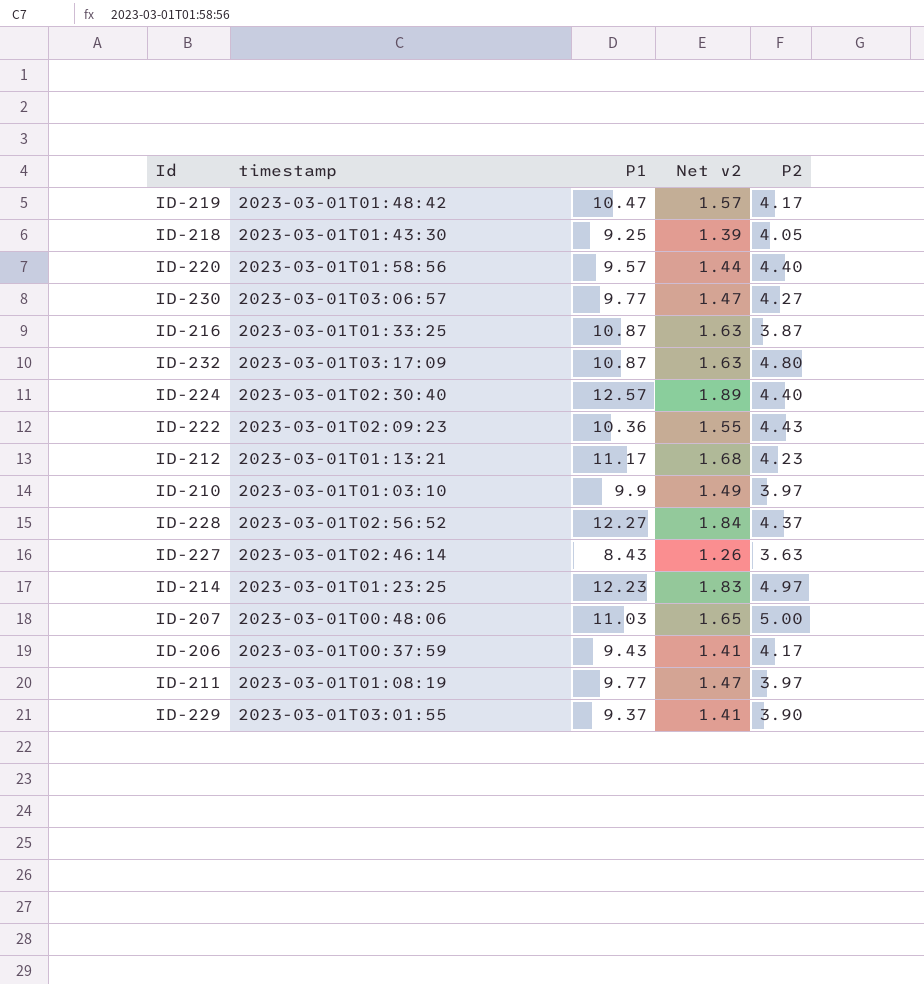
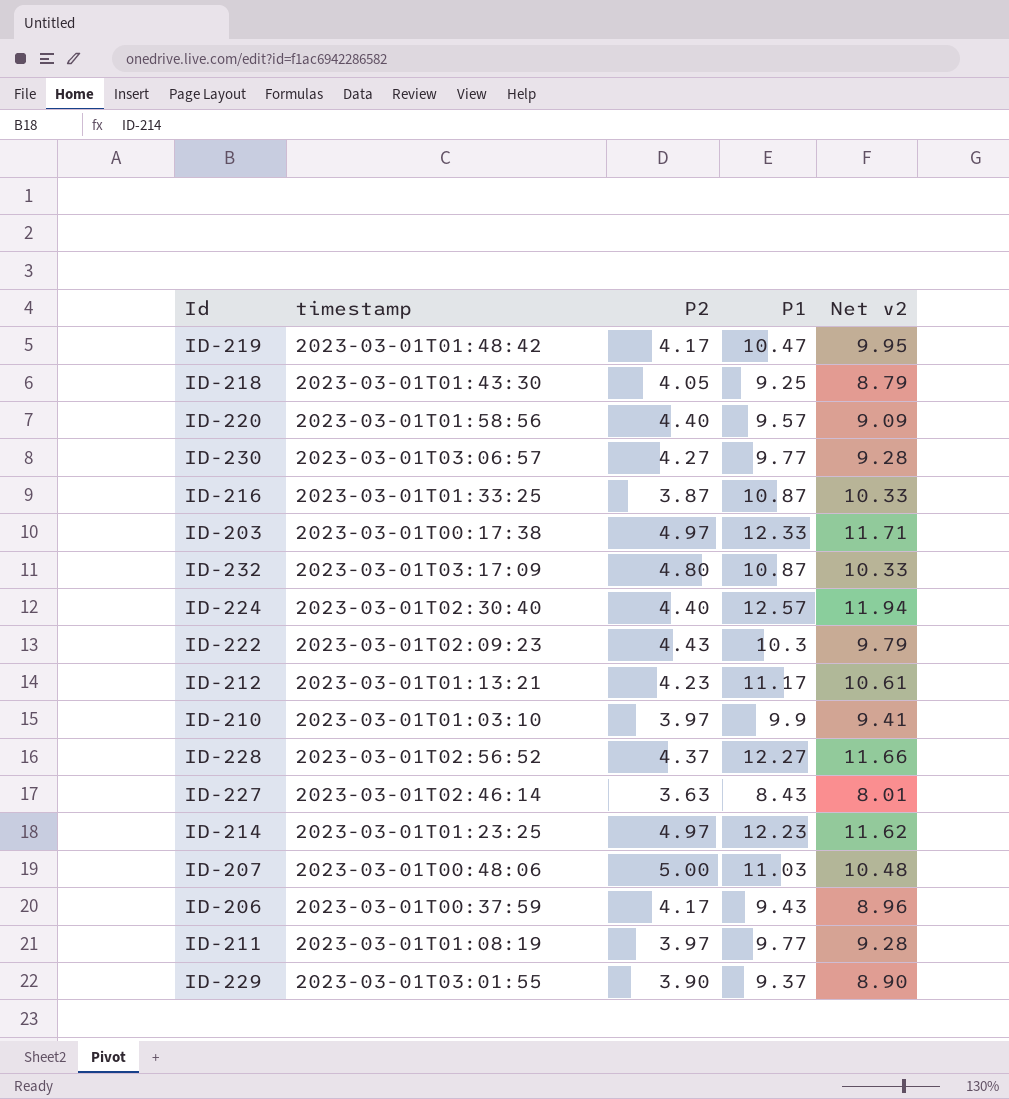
column P2 | position: 5 -> 3
column Net v2 | formula: [P1] * 0.15 -> [P1] * 0.95
row ID-203: none -> 2023-03-01T00:17:38 | 4.97 | 12.33 | 11.71
ID-222 | P1: 10.36 -> 10.3

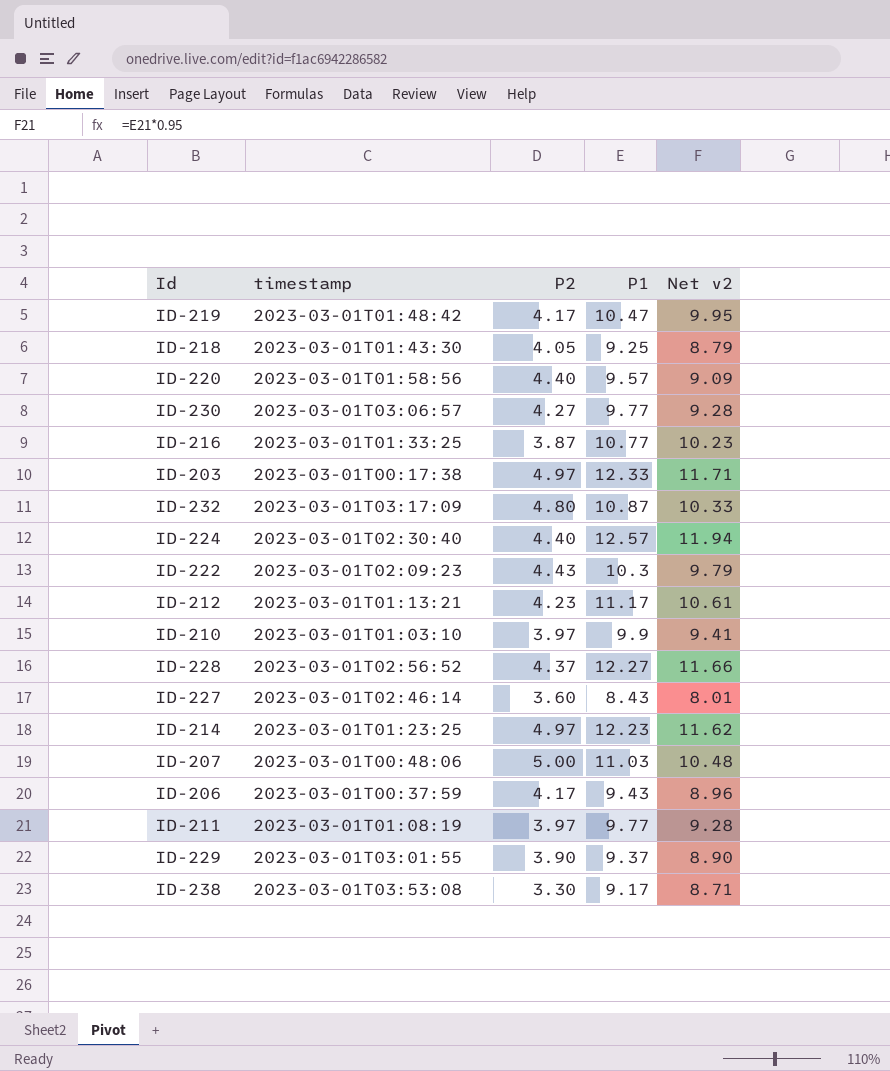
ID-216 | P1: 10.87 -> 10.77
ID-216 | Net v2: 10.33 -> 10.23
ID-227 | P2: 3.63 -> 3.60
row ID-238: none -> 2023-03-01T03:53:08 | 3.30 | 9.17 | 8.71

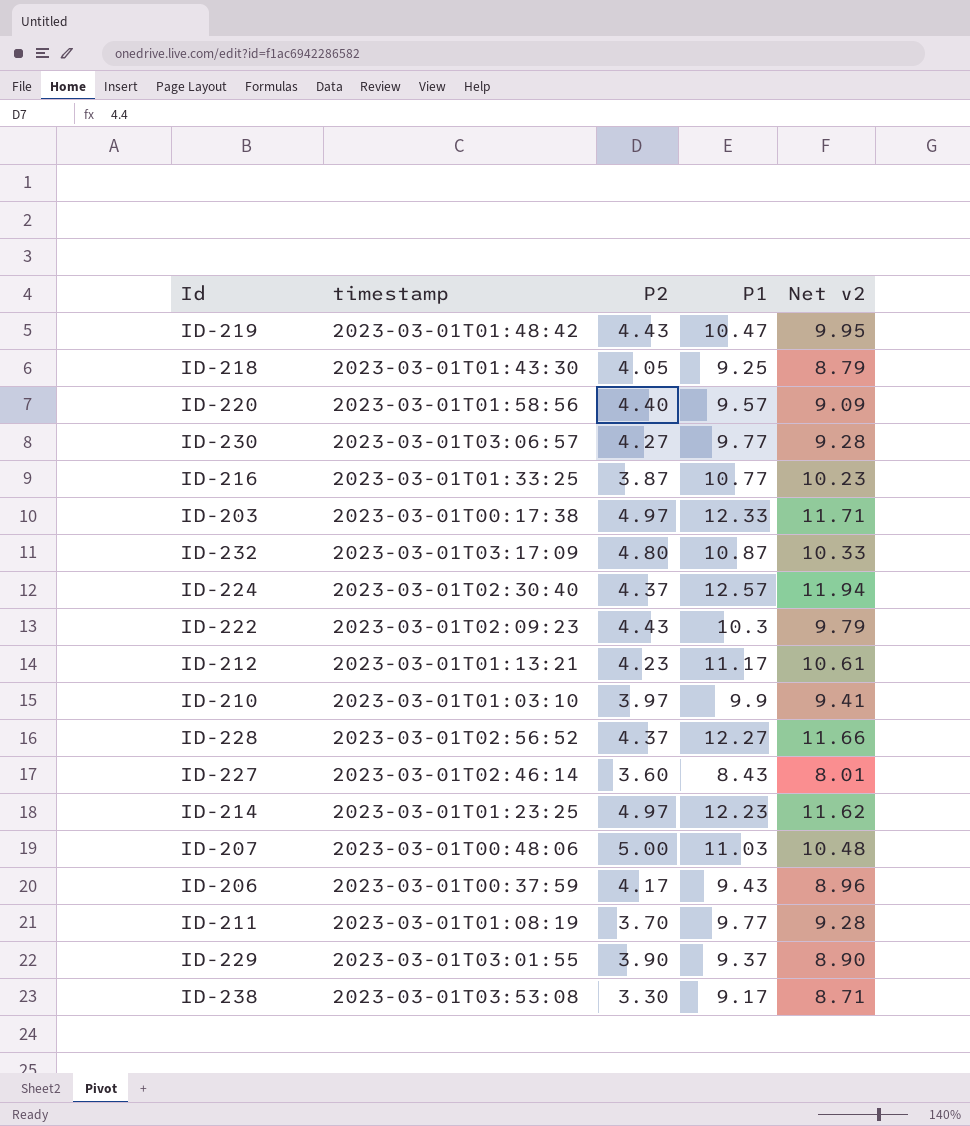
ID-219 | P2: 4.17 -> 4.43
ID-224 | P2: 4.40 -> 4.37
ID-211 | P2: 3.97 -> 3.70

